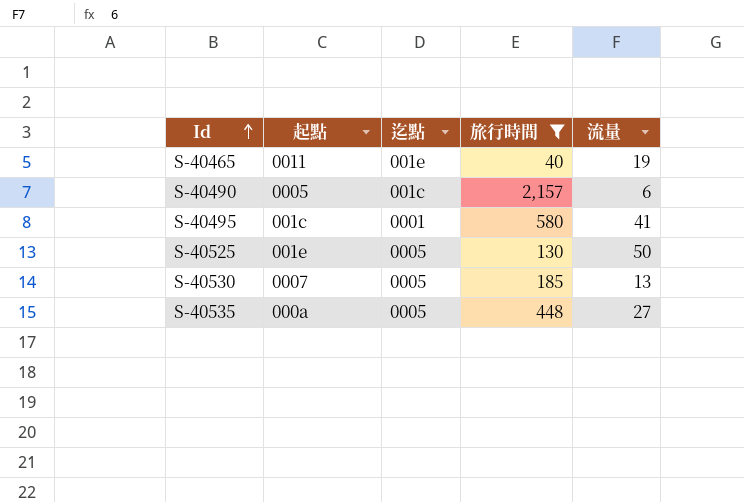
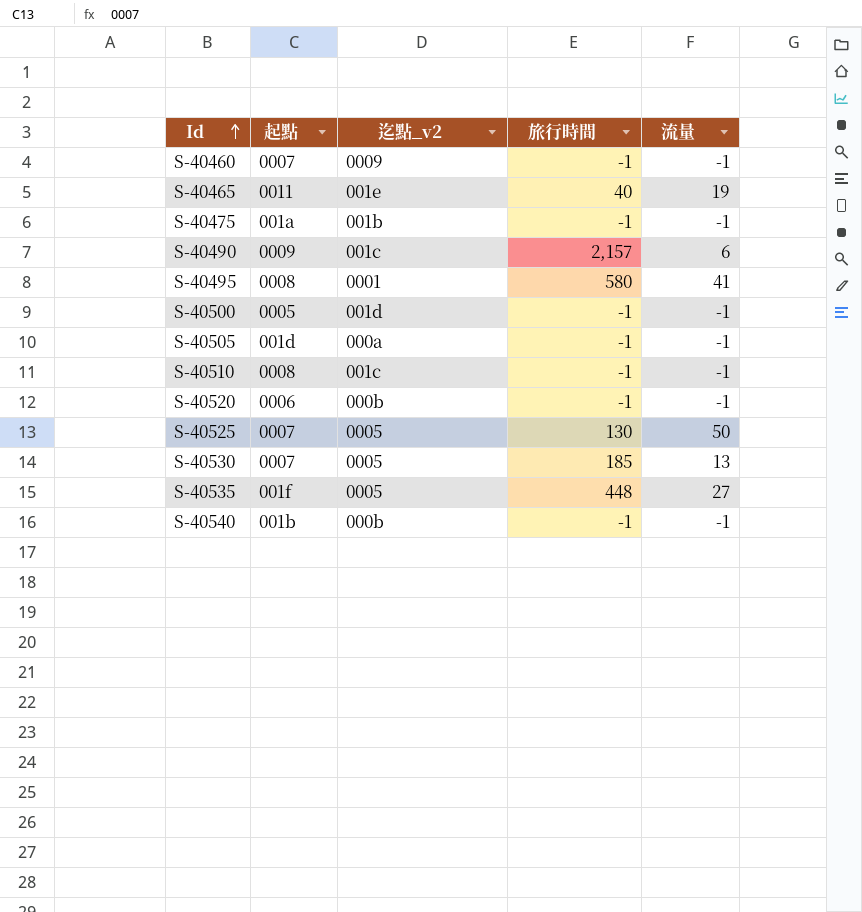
filter: 旅行時間 != -1 -> none
column name: 迄點 -> 迄點_v2
S-40490 | 起點: 0005 -> 0009
S-40495 | 起點: 001c -> 0008
S-40525 | 起點: 001e -> 0007
S-40535 | 起點: 000a -> 001f

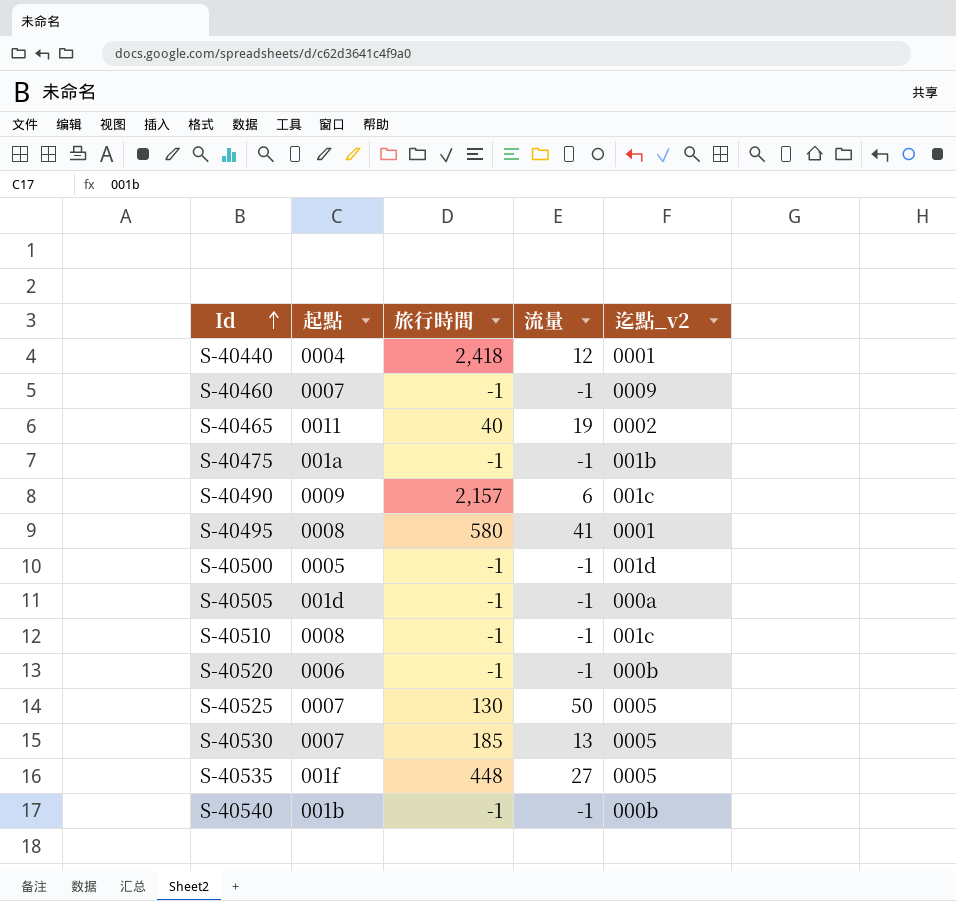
column 迄點_v2 | position: 3 -> 5
row S-40440: none -> 0004 | 2,418 | 12 | 0001
S-40465 | 迄點_v2: 001e -> 0002

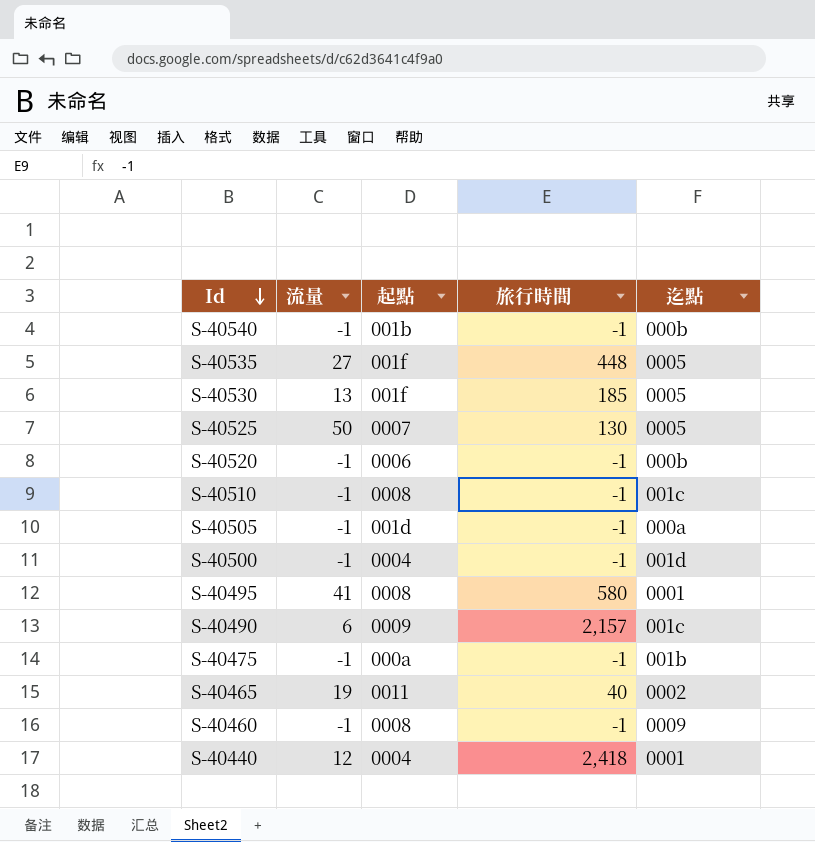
row order: Id ascending -> Id descending
column 流量 | position: 4 -> 2
column name: 迄點_v2 -> 迄點
S-40530 | 起點: 0007 -> 001f
S-40500 | 起點: 0005 -> 0004
S-40475 | 起點: 001a -> 000a
S-40460 | 起點: 0007 -> 0008

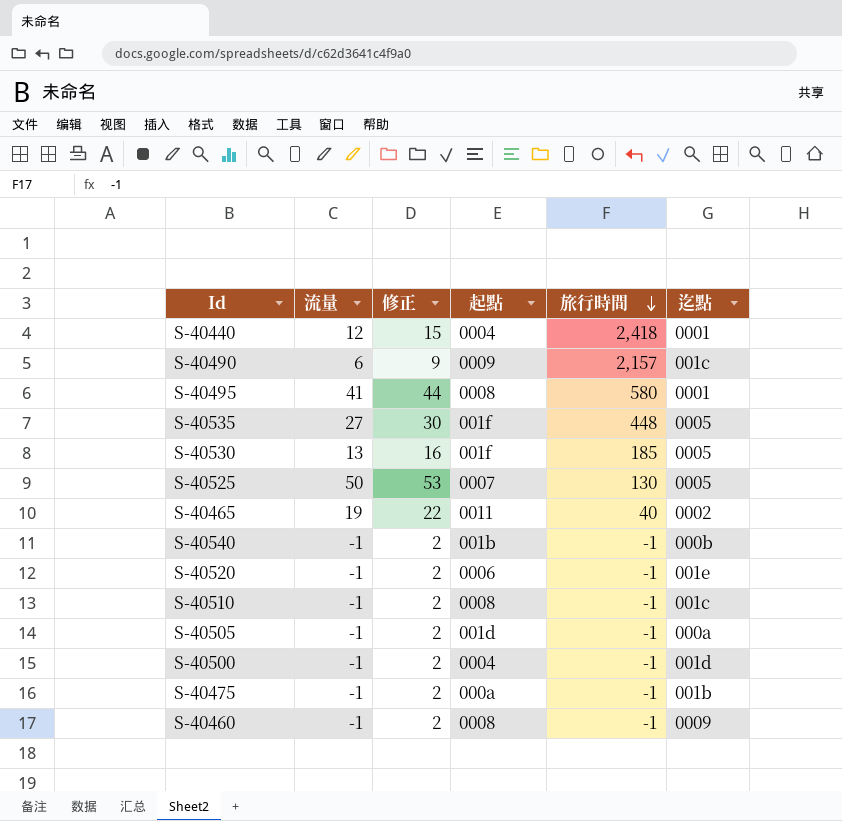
row order: Id descending -> 旅行時間 descending
column 修正 | formula: none -> [流量] + 3
S-40520 | 迄點: 000b -> 001e

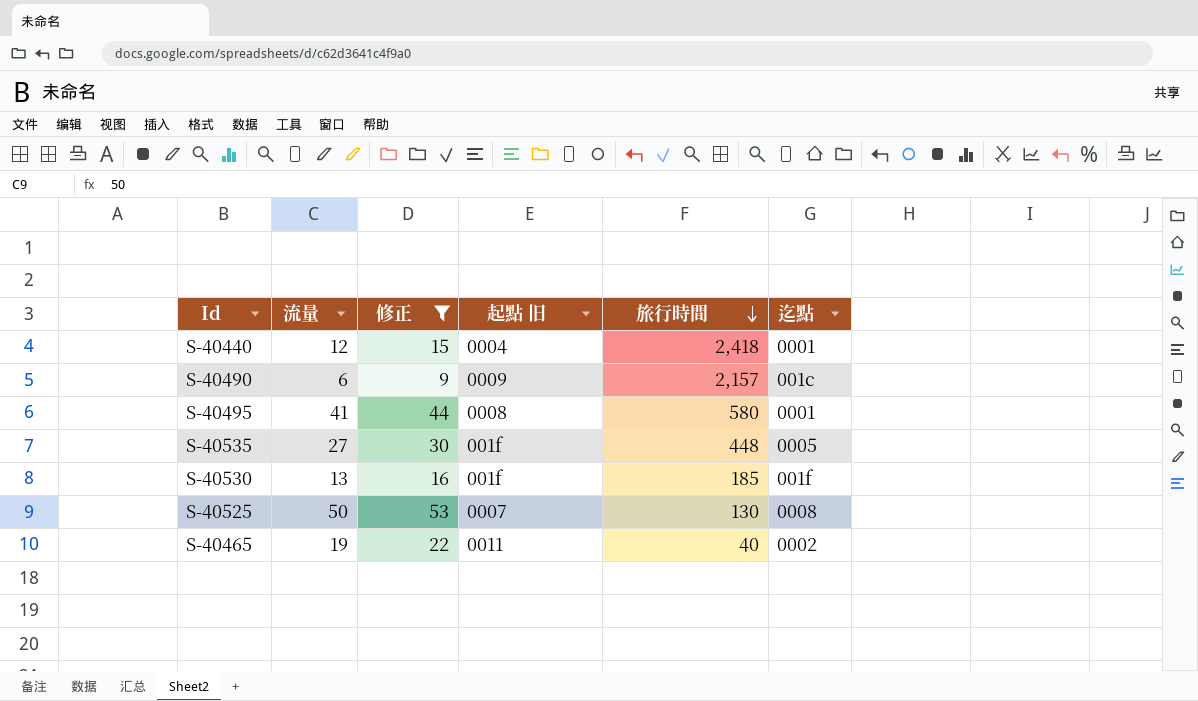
filter: none -> 修正 != 2
column name: 起點 -> 起點 旧
S-40530 | 迄點: 0005 -> 001f
S-40525 | 迄點: 0005 -> 0008

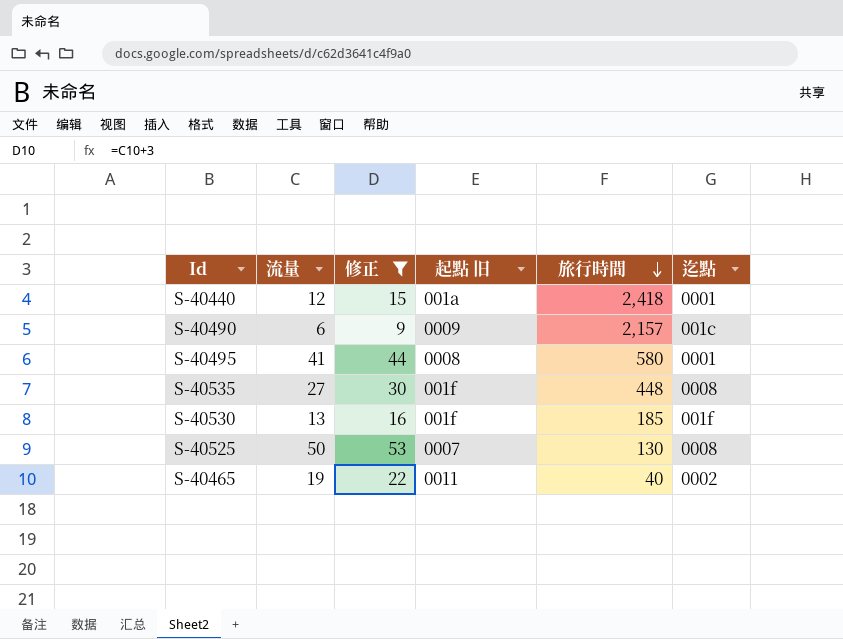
S-40440 | 起點 旧: 0004 -> 001a
S-40535 | 迄點: 0005 -> 0008

